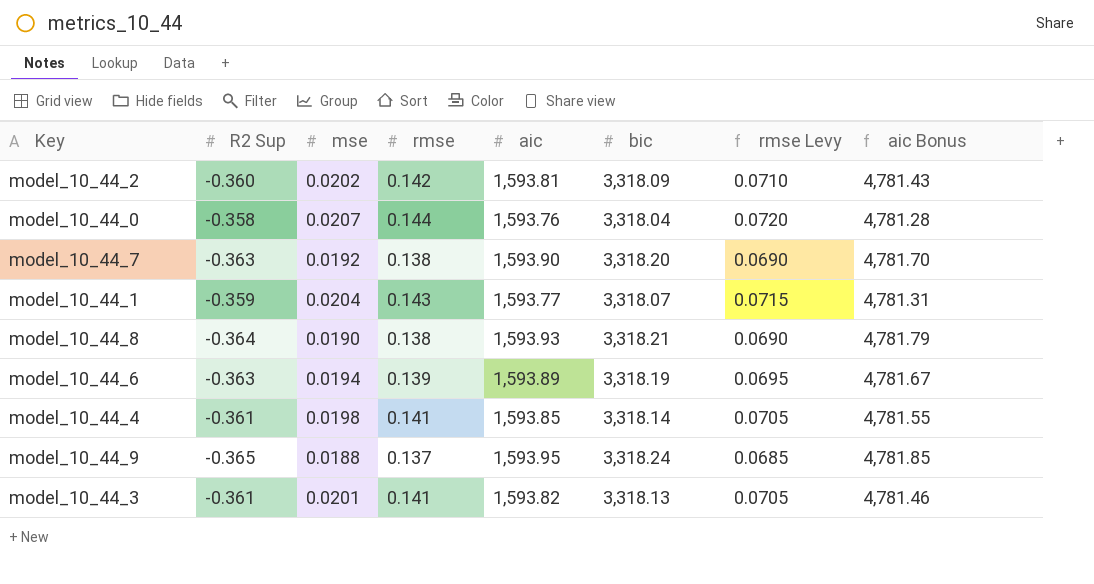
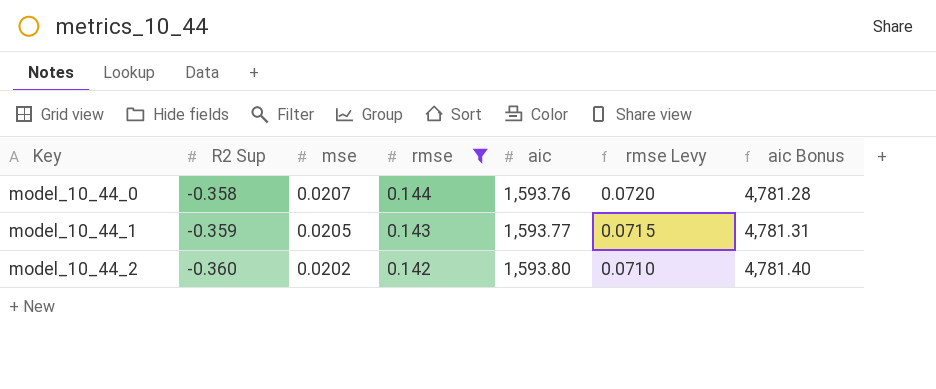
filter: none -> rmse >= 0.142
row order: none -> Key ascending
column bic | position: 6 -> none
model_10_44_1 | mse: 0.0204 -> 0.0205
model_10_44_2 | aic: 1,593.81 -> 1,593.80
model_10_44_2 | aic Bonus: 4,781.43 -> 4,781.40

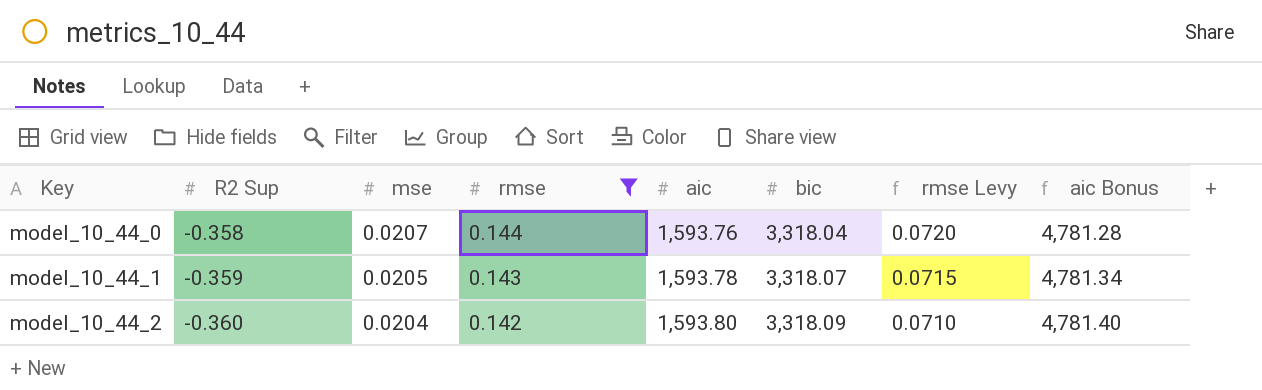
column bic | position: none -> 6
model_10_44_1 | aic: 1,593.77 -> 1,593.78
model_10_44_1 | aic Bonus: 4,781.31 -> 4,781.34
model_10_44_2 | mse: 0.0202 -> 0.0204

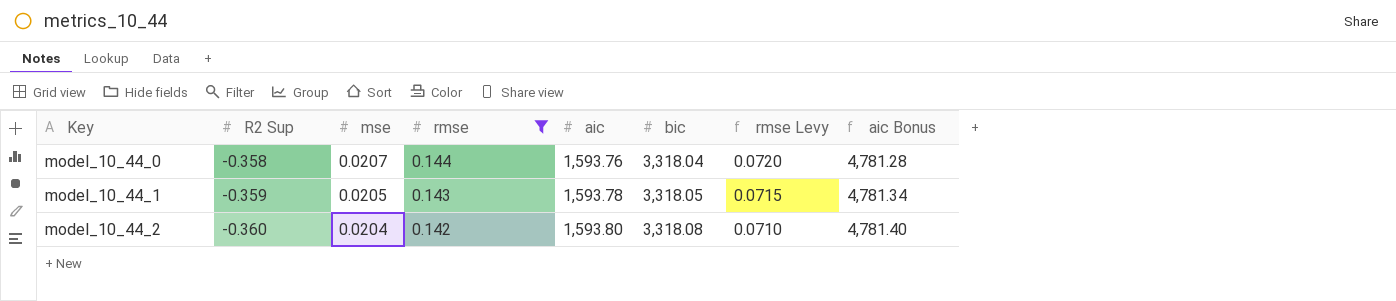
model_10_44_1 | bic: 3,318.07 -> 3,318.05
model_10_44_2 | bic: 3,318.09 -> 3,318.08

